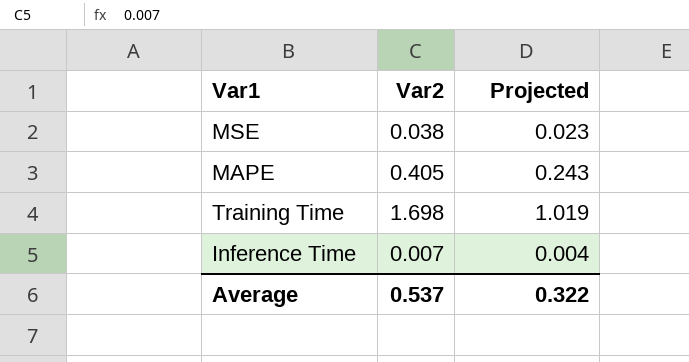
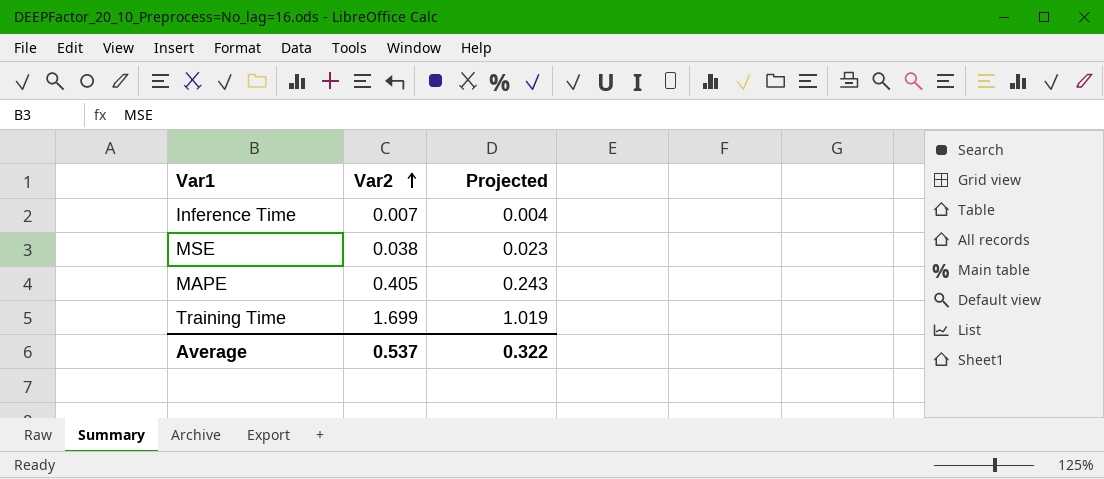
row order: none -> Var2 ascending
Training Time | Var2: 1.698 -> 1.699

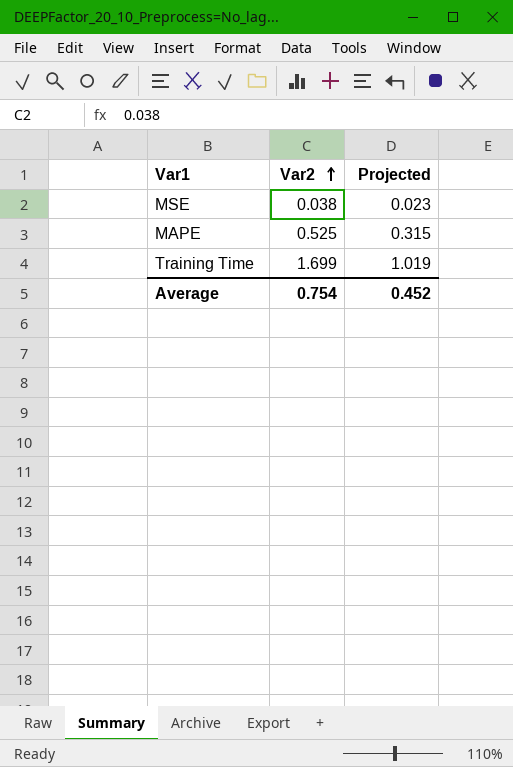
row Inference Time: 0.007 | 0.004 -> none
MAPE | Var2: 0.405 -> 0.525
MAPE | Projected: 0.243 -> 0.315
Average | Var2: 0.537 -> 0.754
Average | Projected: 0.322 -> 0.452

